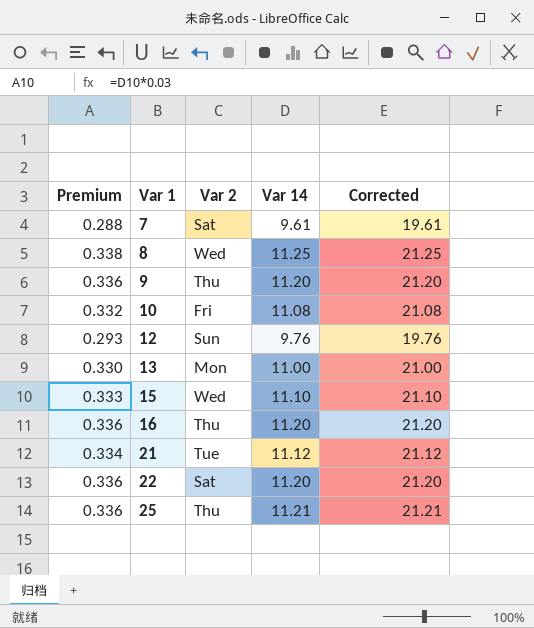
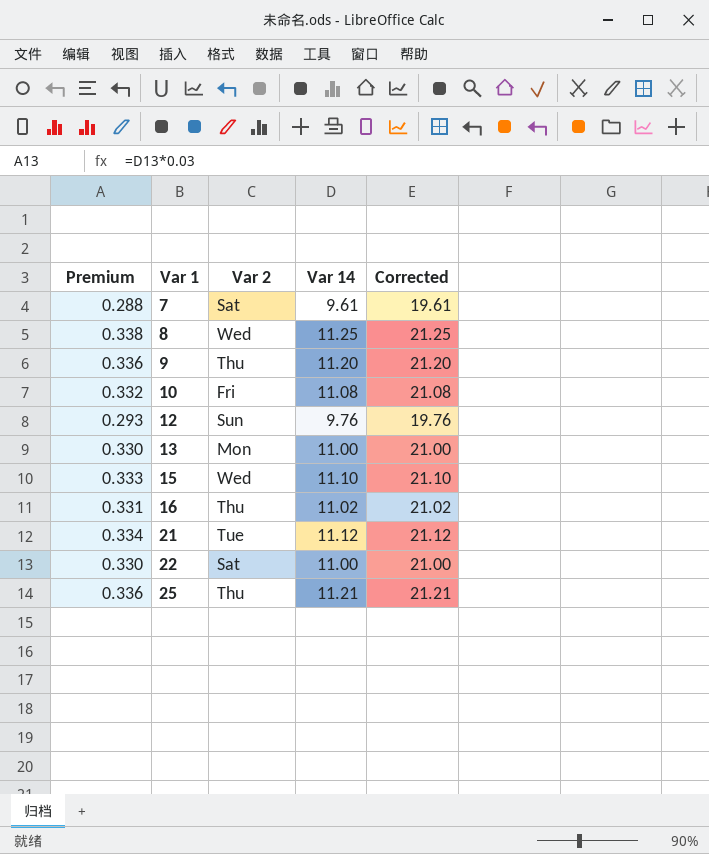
16 | Premium: 0.336 -> 0.331
16 | Var 14: 11.20 -> 11.02
16 | Corrected: 21.20 -> 21.02
22 | Premium: 0.336 -> 0.330
22 | Var 14: 11.20 -> 11.00
22 | Corrected: 21.20 -> 21.00

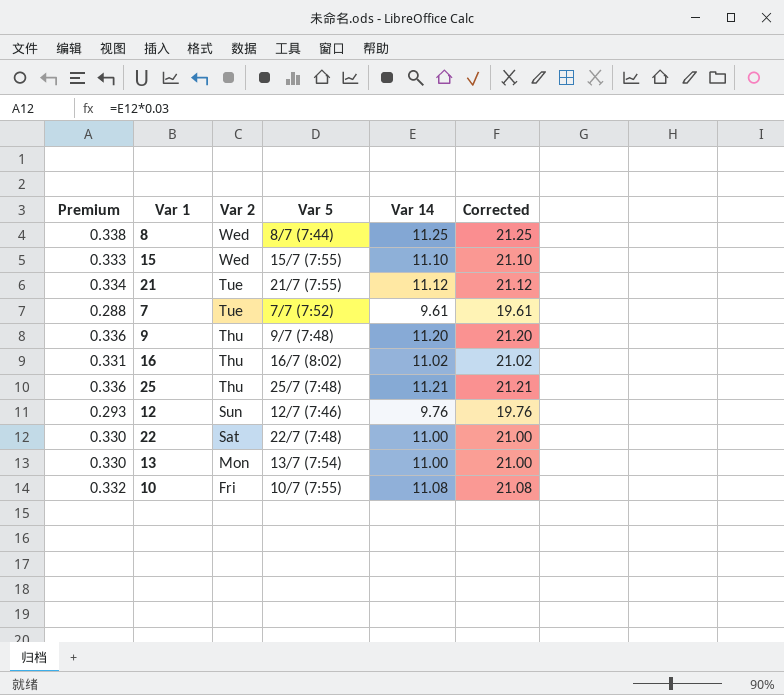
row order: Var 1 ascending -> Var 2 descending
column Var 5 | position: none -> 4
7 | Var 2: Sat -> Tue

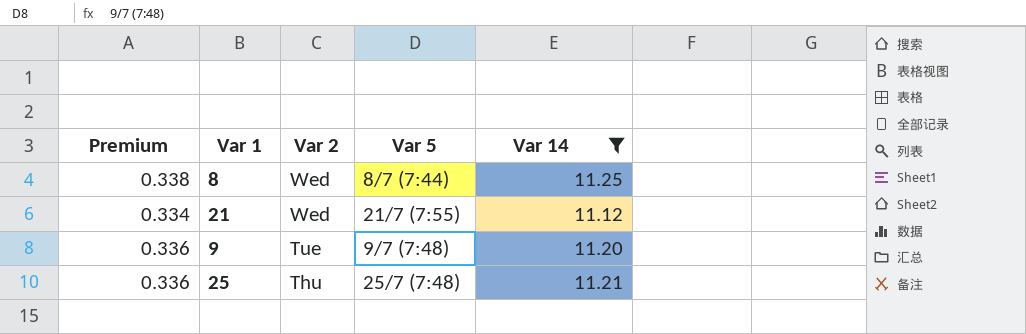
filter: none -> Var 14 >= 11.12
column Corrected | formula: [Var 14] + 10 -> none
21 | Var 2: Tue -> Wed
9 | Var 2: Thu -> Tue

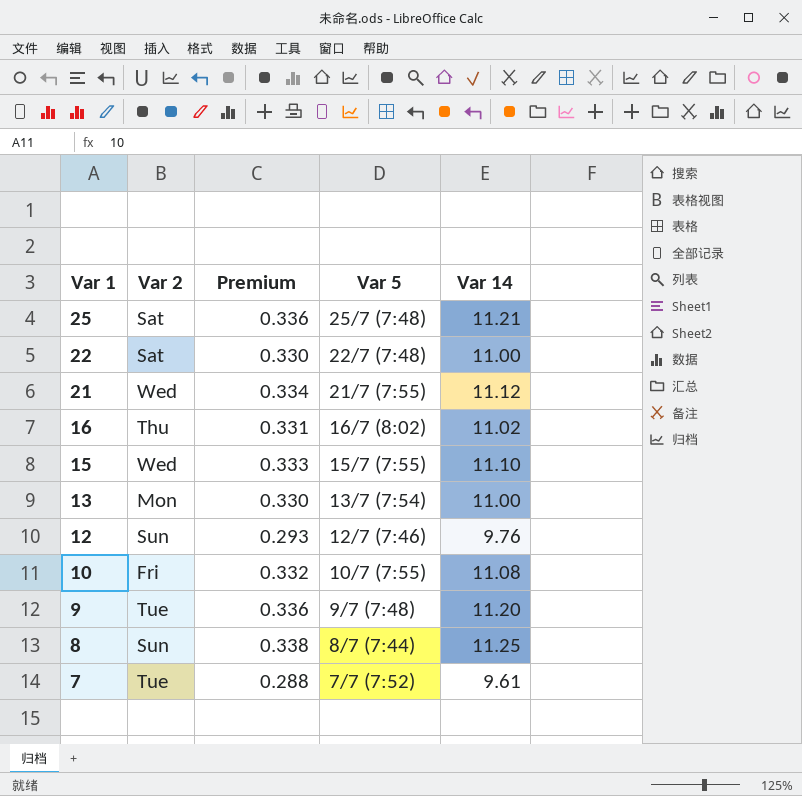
filter: Var 14 >= 11.12 -> none
row order: Var 2 descending -> Var 1 descending
column Premium | position: 1 -> 3
25 | Var 2: Thu -> Sat
8 | Var 2: Wed -> Sun

